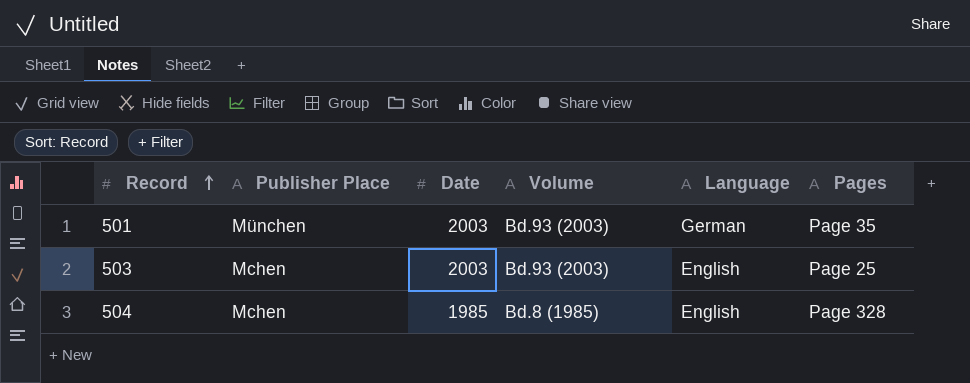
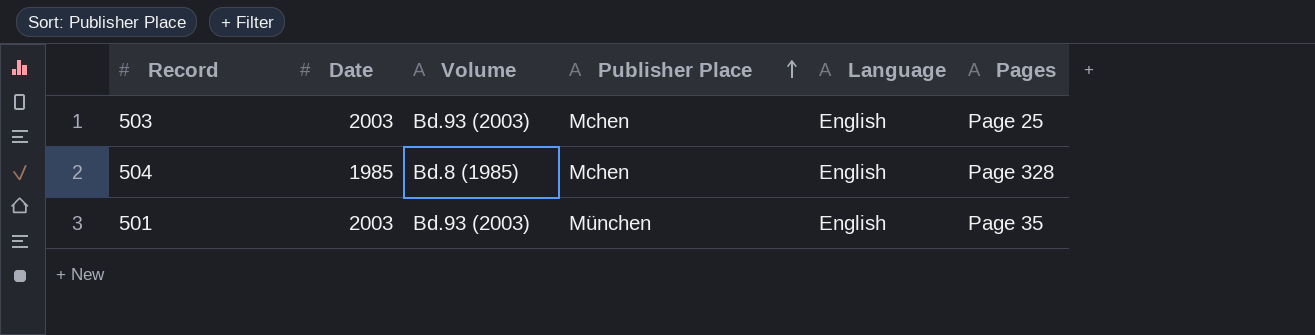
row order: Record ascending -> Publisher Place ascending
column Publisher Place | position: 2 -> 4
501 | Language: German -> English

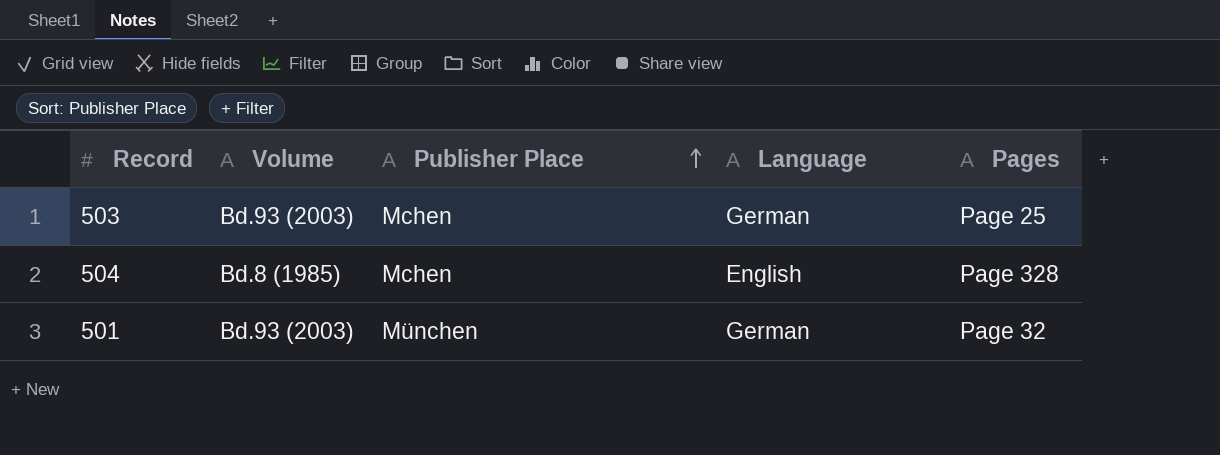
column Date | position: 2 -> none
503 | Language: English -> German
501 | Language: English -> German
501 | Pages: Page 35 -> Page 32

